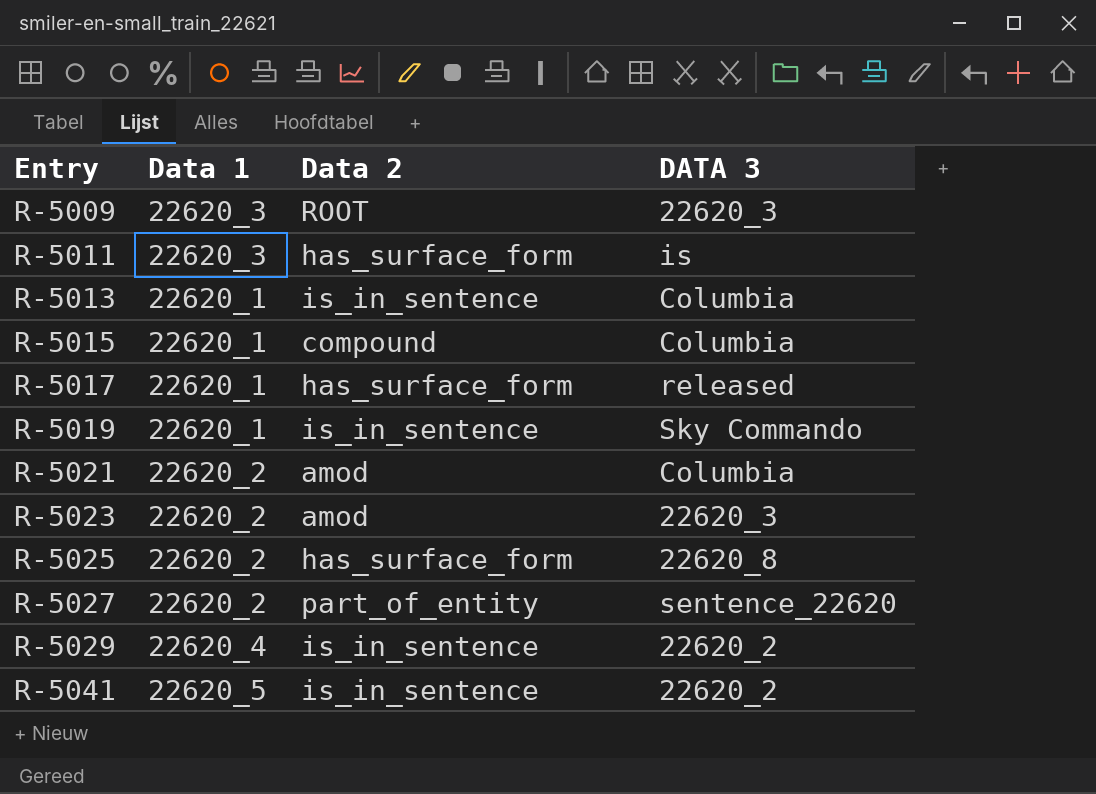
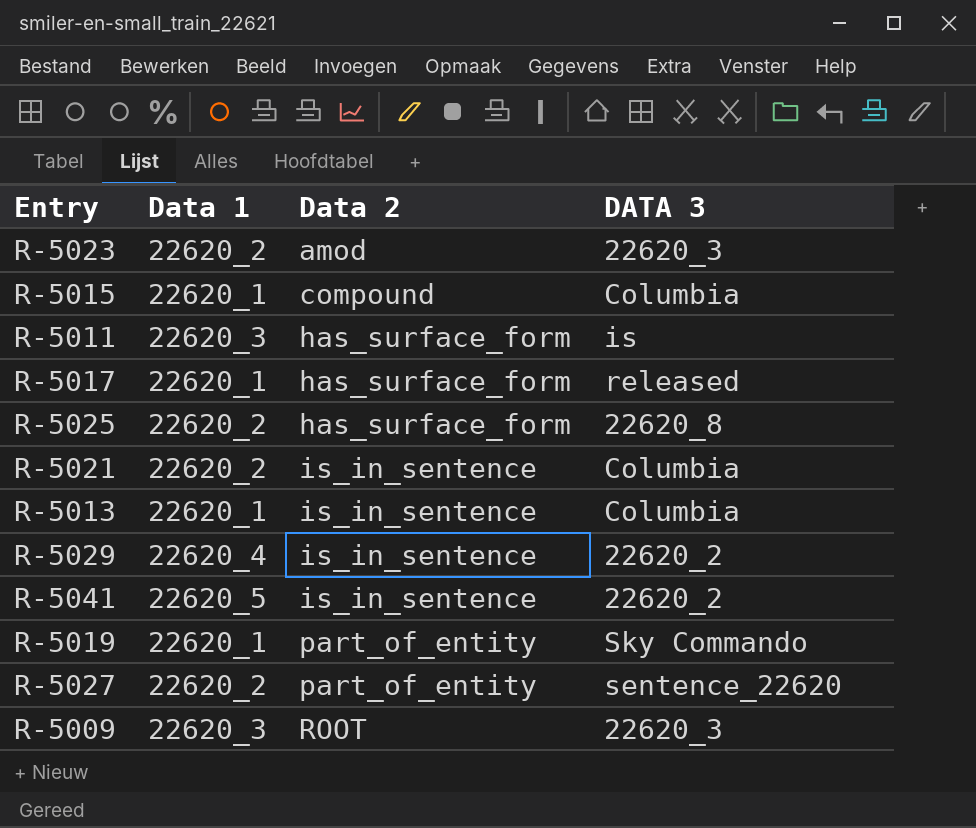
row order: Entry ascending -> Data 2 ascending
R-5021 | Data 2: amod -> is_in_sentence
R-5019 | Data 2: is_in_sentence -> part_of_entity

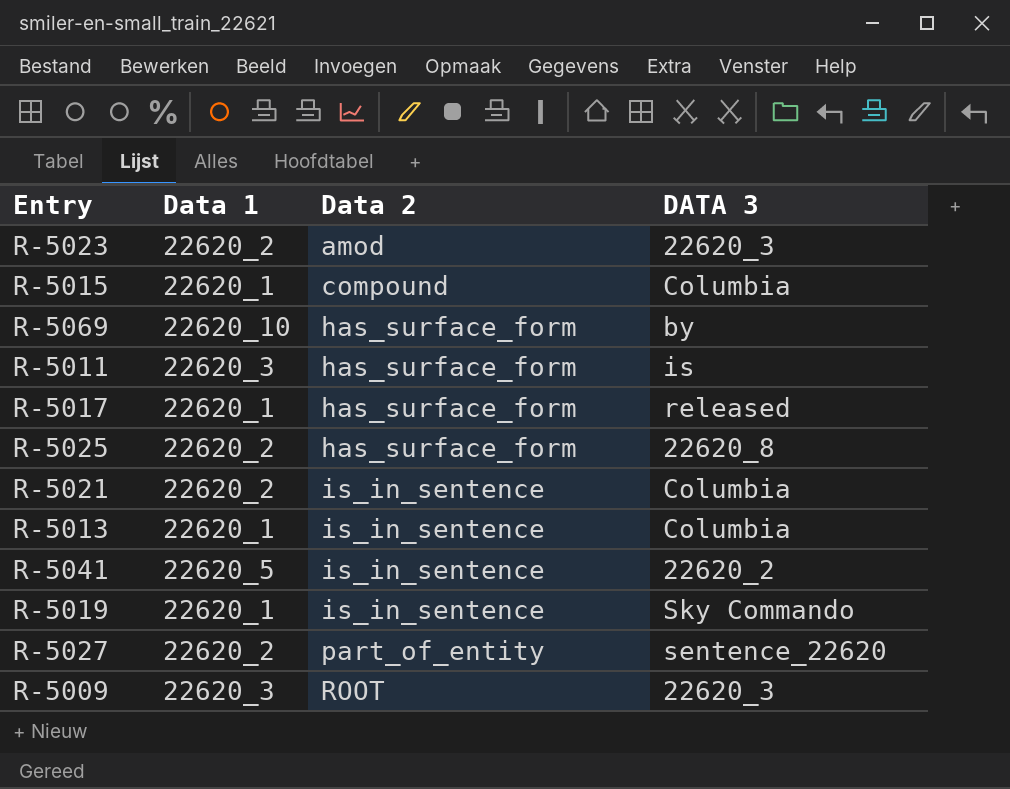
row R-5029: 22620_4 | is_in_sentence | 22620_2 -> none
row R-5069: none -> 22620_10 | has_surface_form | by
R-5019 | Data 2: part_of_entity -> is_in_sentence

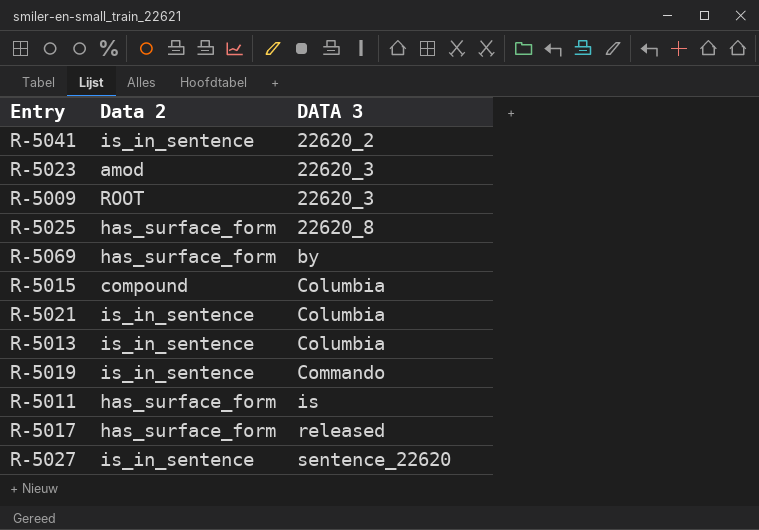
row order: Data 2 ascending -> DATA 3 ascending
column Data 1 | position: 2 -> none
R-5019 | DATA 3: Sky Commando -> Commando
R-5027 | Data 2: part_of_entity -> is_in_sentence

